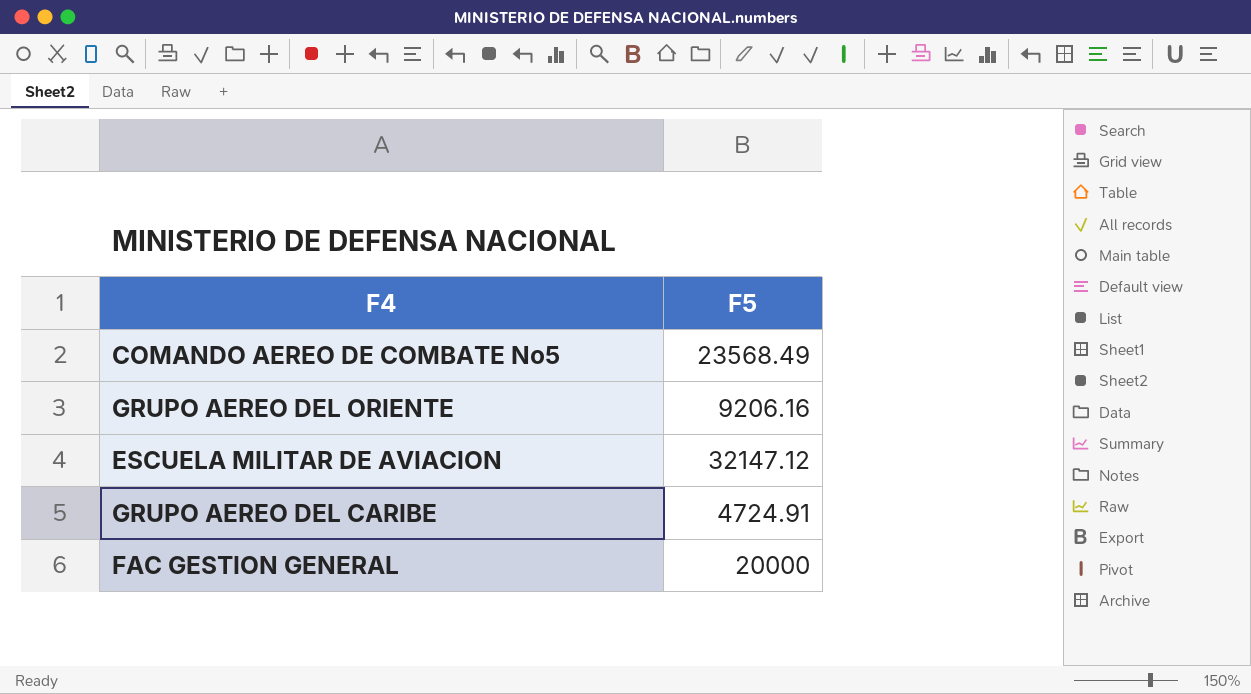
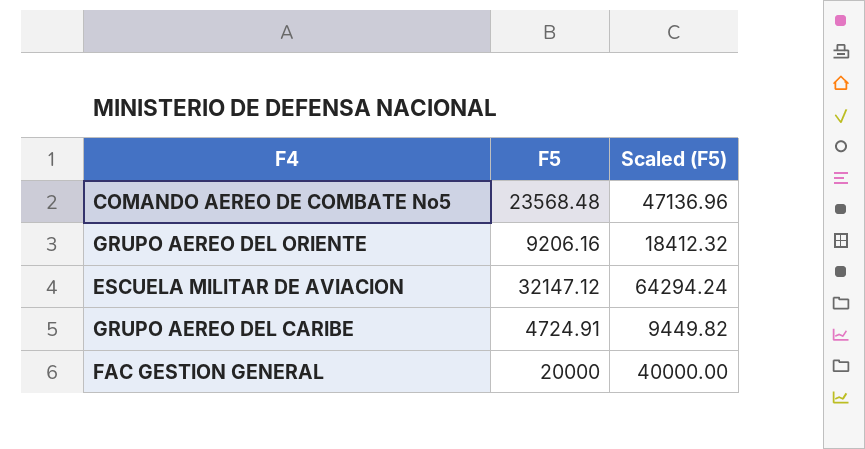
column Scaled (F5) | formula: none -> [F5] * 2
COMANDO AEREO DE COMBATE No5 | F5: 23568.49 -> 23568.48

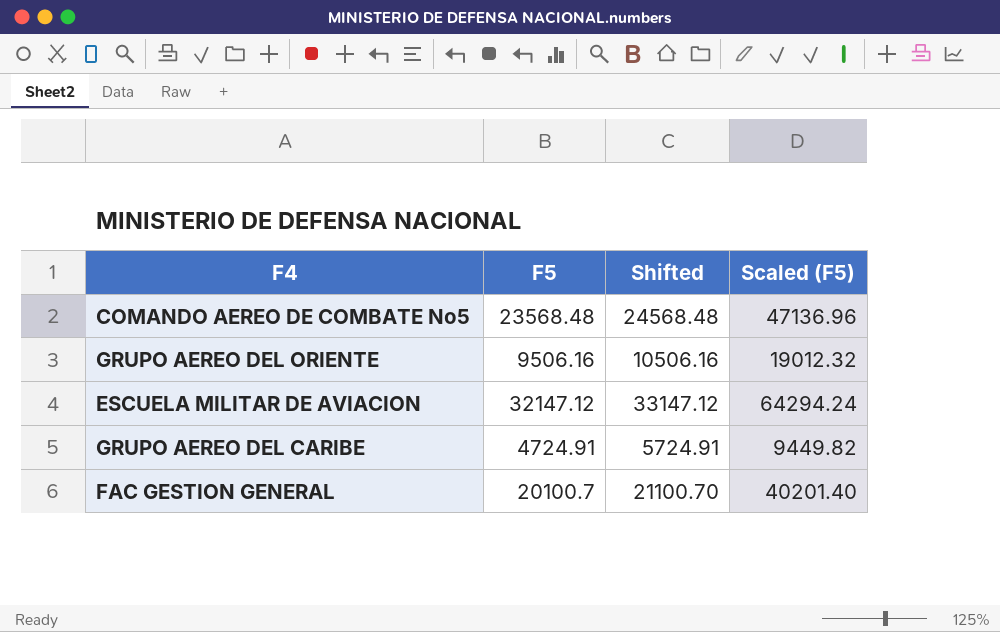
column Shifted | formula: none -> [F5] + 1000
GRUPO AEREO DEL ORIENTE | F5: 9206.16 -> 9506.16
GRUPO AEREO DEL ORIENTE | Scaled (F5): 18412.32 -> 19012.32
FAC GESTION GENERAL | F5: 20000 -> 20100.7
FAC GESTION GENERAL | Scaled (F5): 40000.00 -> 40201.40

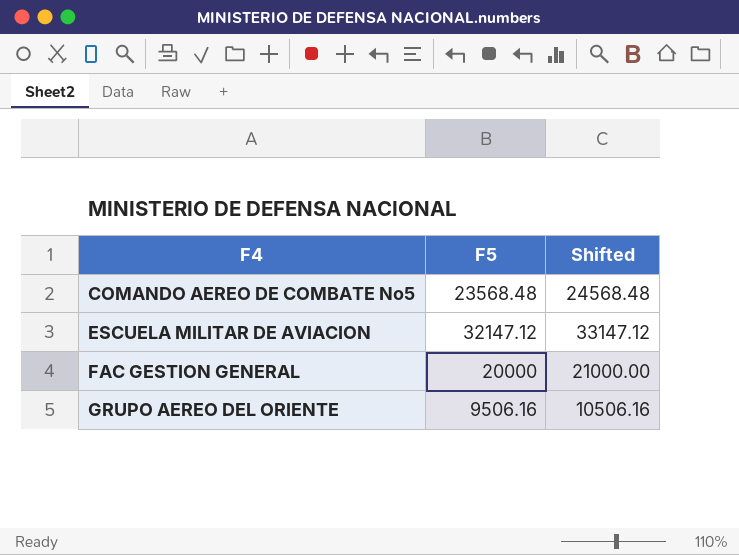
row order: none -> F4 ascending
column Scaled (F5) | formula: [F5] * 2 -> none
row GRUPO AEREO DEL CARIBE: 4724.91 | 5724.91 | 9449.82 -> none
FAC GESTION GENERAL | F5: 20100.7 -> 20000
FAC GESTION GENERAL | Shifted: 21100.70 -> 21000.00

